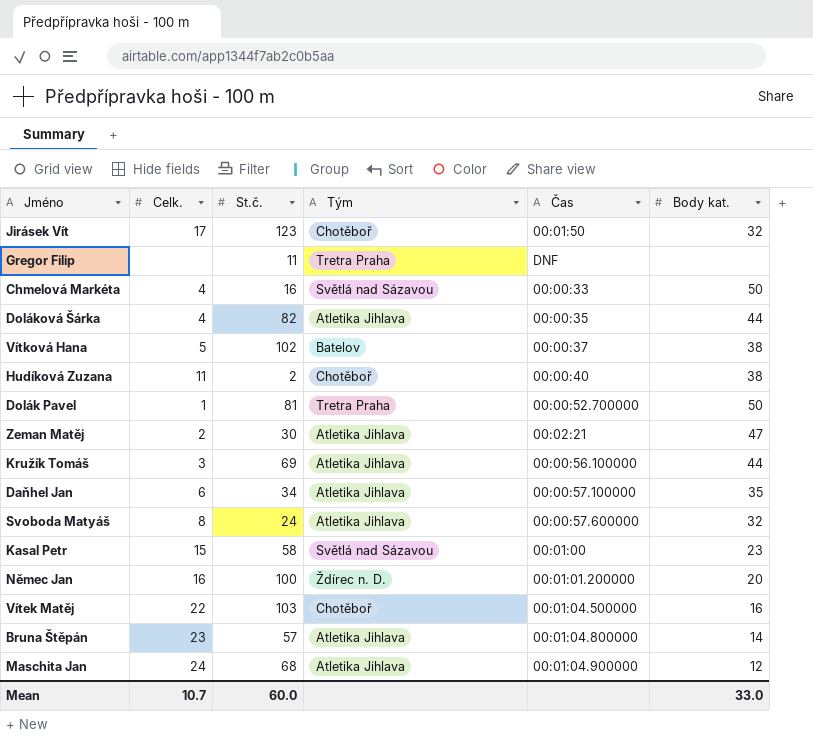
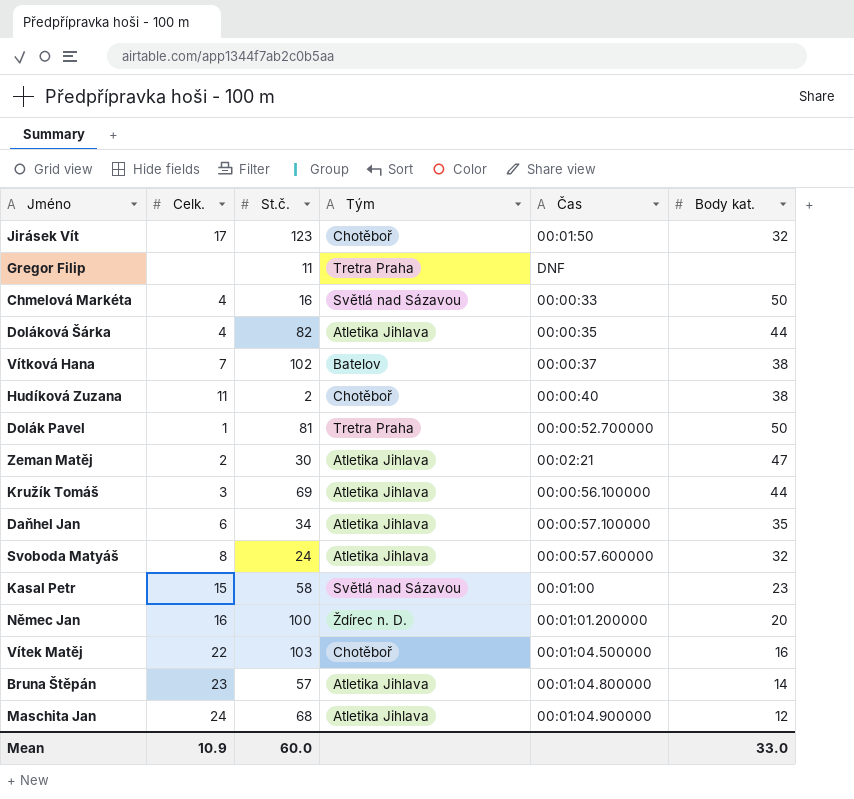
Vítková Hana | Celk.: 5 -> 7
Mean | Celk.: 10.7 -> 10.9

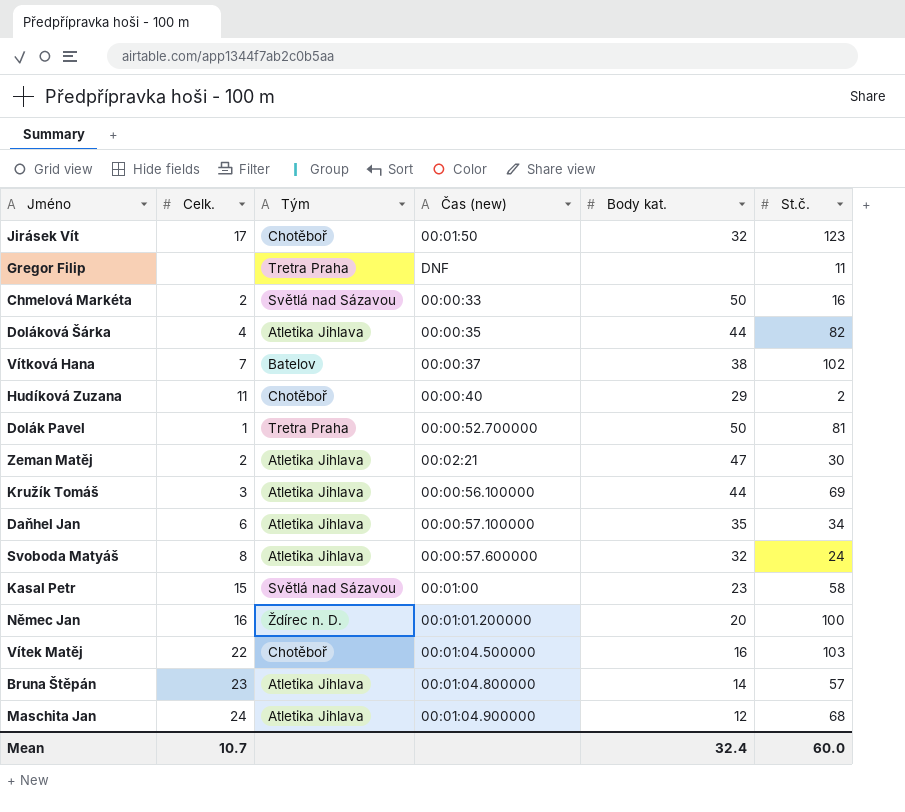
column name: Čas -> Čas (new)
column St.č. | position: 3 -> 6
Chmelová Markéta | Celk.: 4 -> 2
Hudíková Zuzana | Body kat.: 38 -> 29
Mean | Celk.: 10.9 -> 10.7
Mean | Body kat.: 33.0 -> 32.4

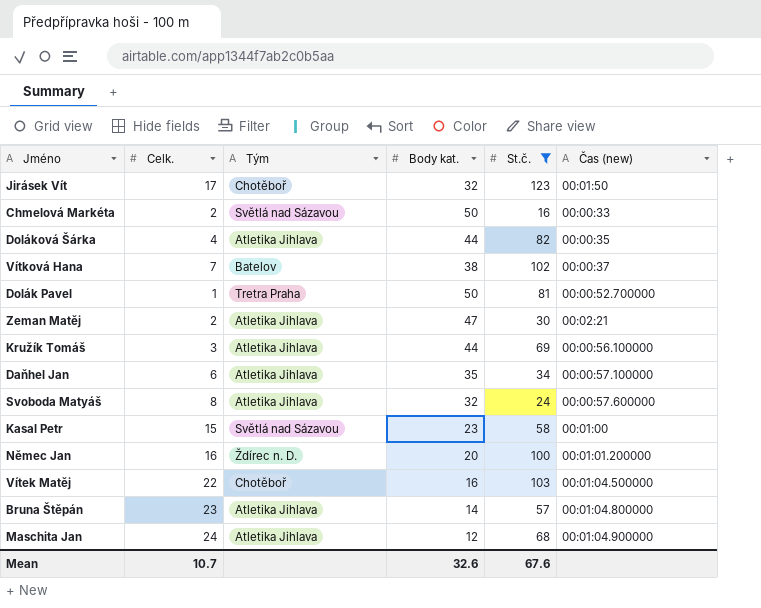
filter: none -> St.č. >= 16
column Čas (new) | position: 4 -> 6
Mean | Body kat.: 32.4 -> 32.6
Mean | St.č.: 60.0 -> 67.6

